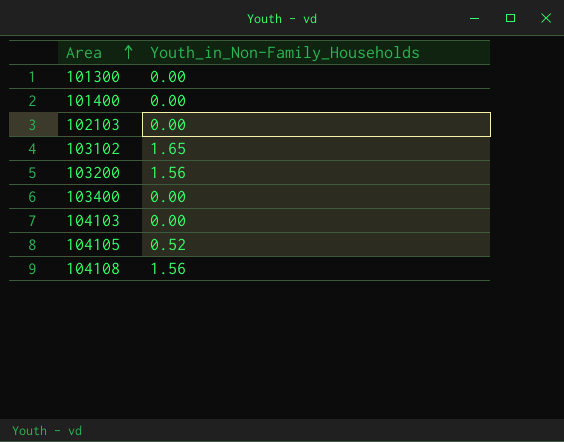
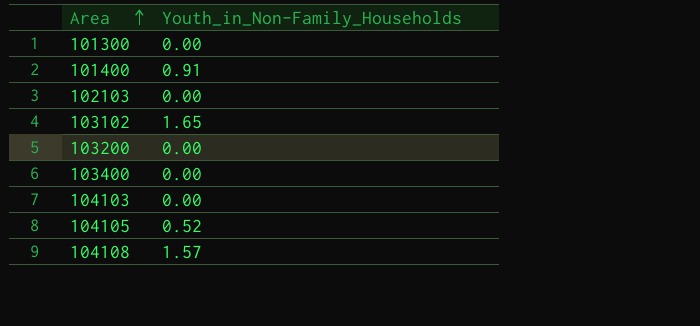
101400 | Youth_in_Non-Family_Households: 0.00 -> 0.91
103200 | Youth_in_Non-Family_Households: 1.56 -> 0.00
104108 | Youth_in_Non-Family_Households: 1.56 -> 1.57

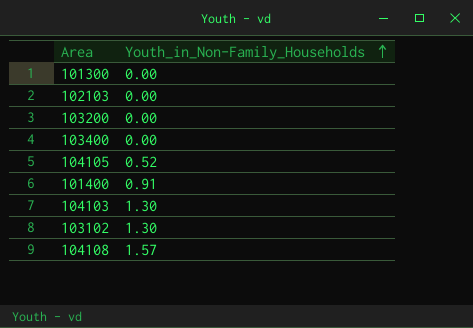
row order: Area ascending -> Youth_in_Non-Family_Households ascending
104103 | Youth_in_Non-Family_Households: 0.00 -> 1.30
103102 | Youth_in_Non-Family_Households: 1.65 -> 1.30

